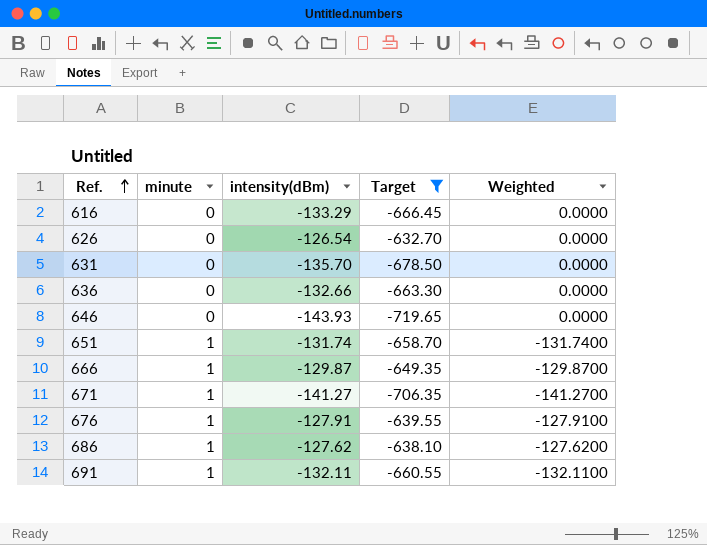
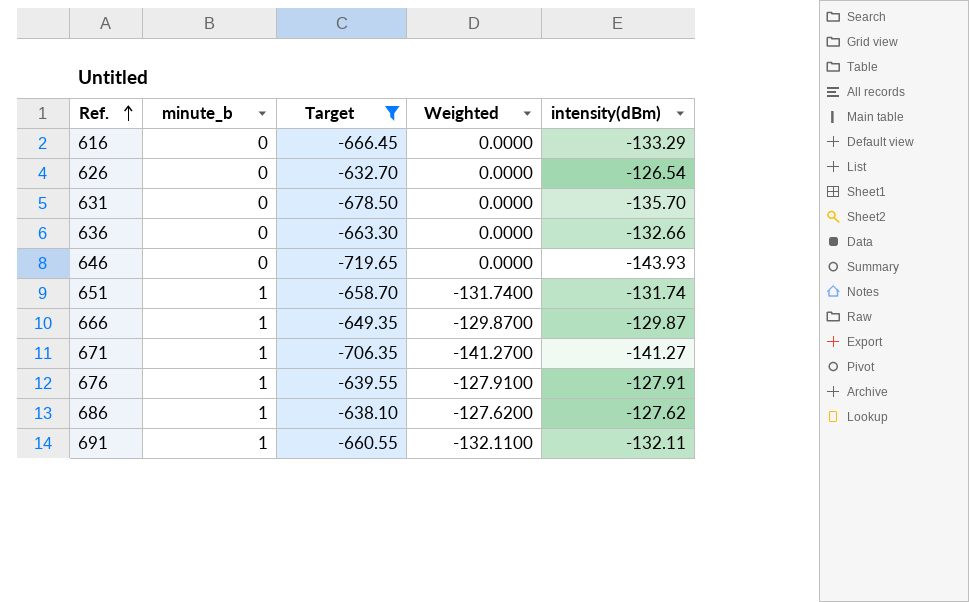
column name: minute -> minute_b
column intensity(dBm) | position: 3 -> 5

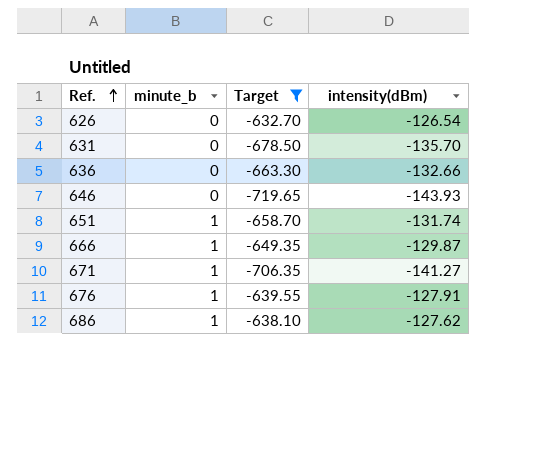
column Weighted | formula: [minute_b] * [intensity(dBm)] -> none
row 616: 0 | -666.45 | 0.0000 | -133.29 -> none
row 691: 1 | -660.55 | -132.1100 | -132.11 -> none

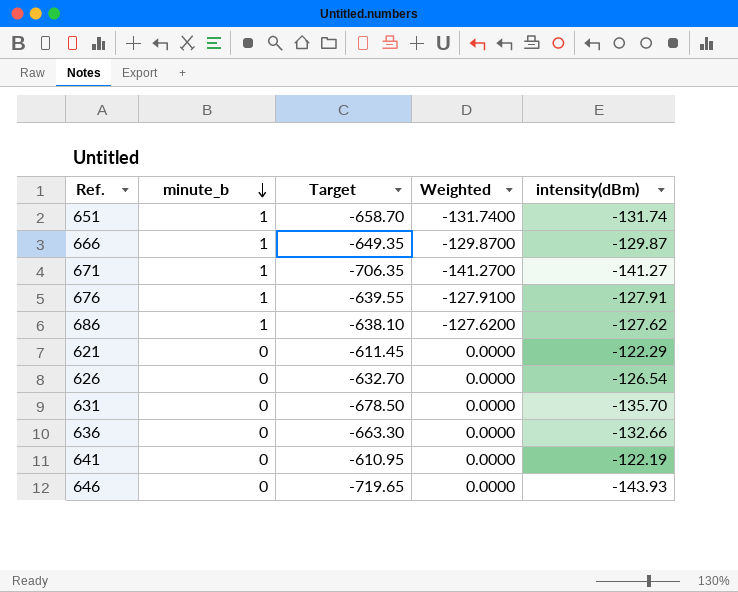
filter: Target <= -632.70 -> none
row order: Ref. ascending -> minute_b descending
column Weighted | formula: none -> [minute_b] * [intensity(dBm)]

